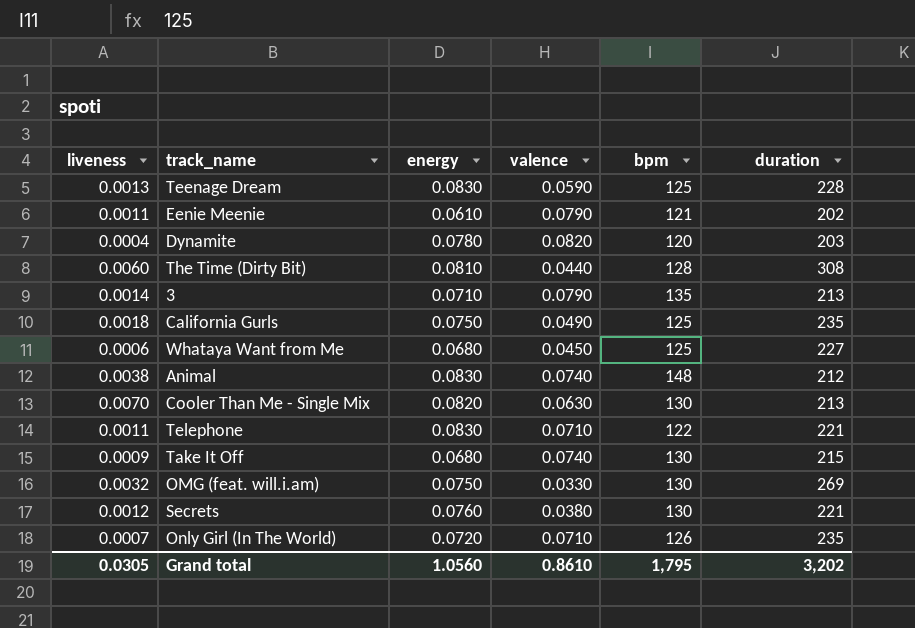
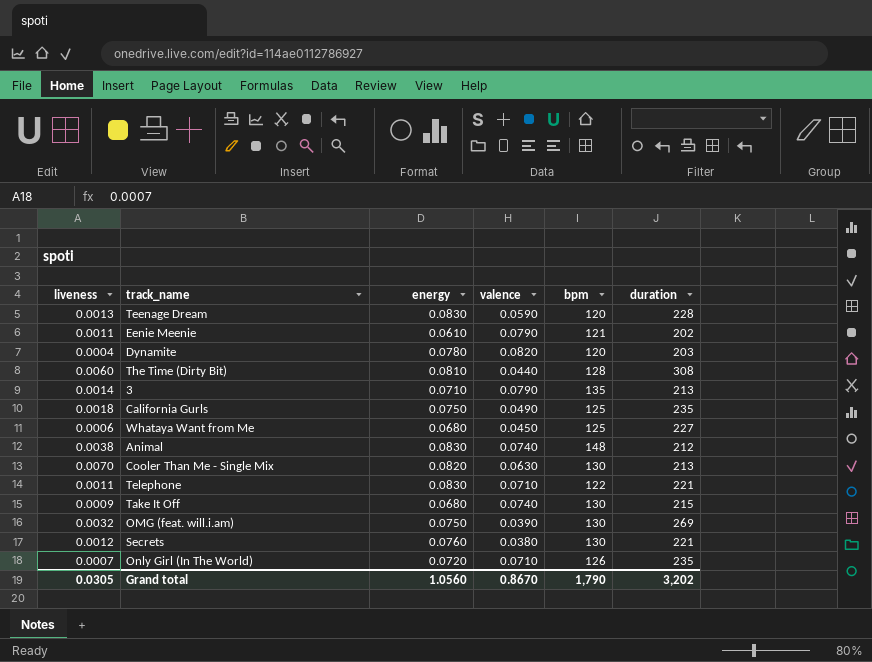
Teenage Dream | bpm: 125 -> 120
OMG (feat. will.i.am) | valence: 0.0330 -> 0.0390
Grand total | valence: 0.8610 -> 0.8670
Grand total | bpm: 1,795 -> 1,790

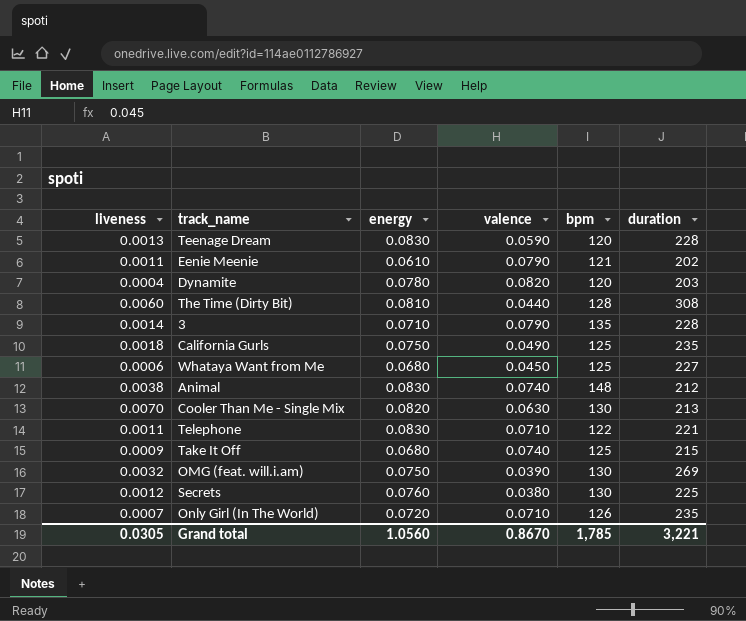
3 | duration: 213 -> 228
Take It Off | bpm: 130 -> 125
Secrets | duration: 221 -> 225
Grand total | bpm: 1,790 -> 1,785
Grand total | duration: 3,202 -> 3,221

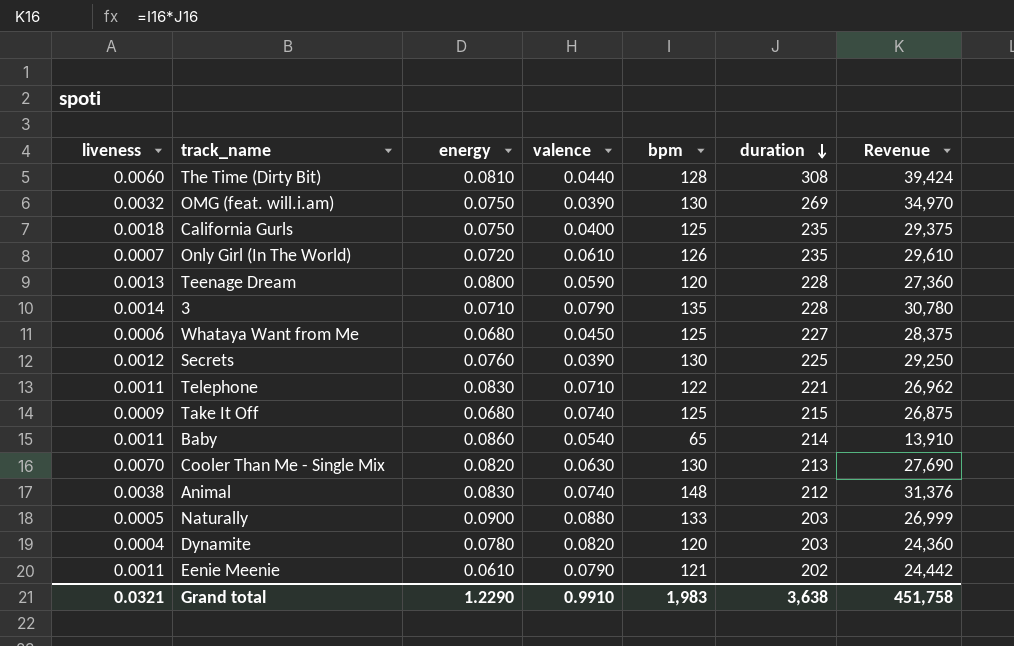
row order: none -> duration descending
column Revenue | formula: none -> [bpm] * [duration]
California Gurls | valence: 0.0490 -> 0.0400
Only Girl (In The World) | valence: 0.0710 -> 0.0610
Teenage Dream | energy: 0.0830 -> 0.0800
Secrets | valence: 0.0380 -> 0.0390
row Baby: none -> 0.0011 | 0.0860 | 0.0540 | 65 | 214 | 13,910
row Naturally: none -> 0.0005 | 0.0900 | 0.0880 | 133 | 203 | 26,999
Grand total | liveness: 0.0305 -> 0.0321
Grand total | energy: 1.0560 -> 1.2290
Grand total | valence: 0.8670 -> 0.9910
Grand total | bpm: 1,785 -> 1,983
Grand total | duration: 3,221 -> 3,638

